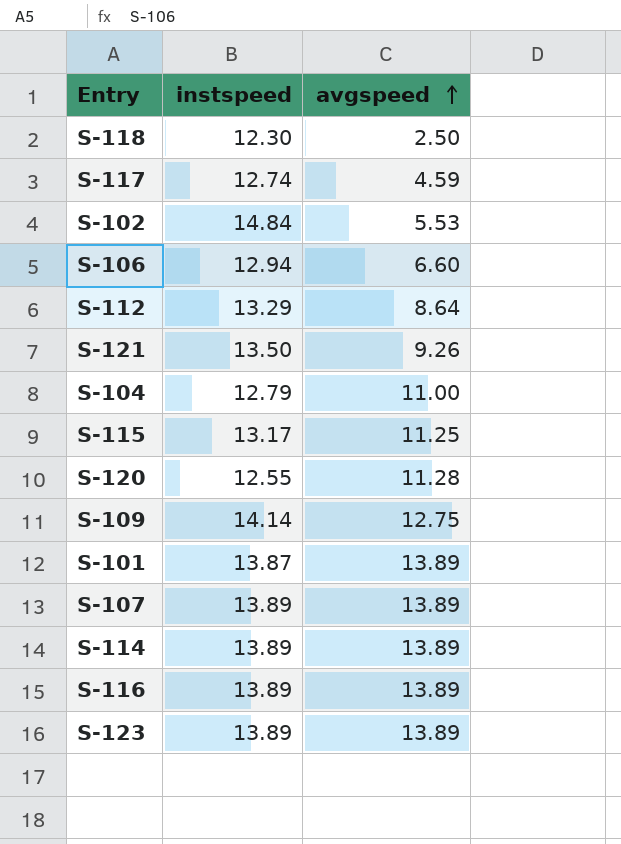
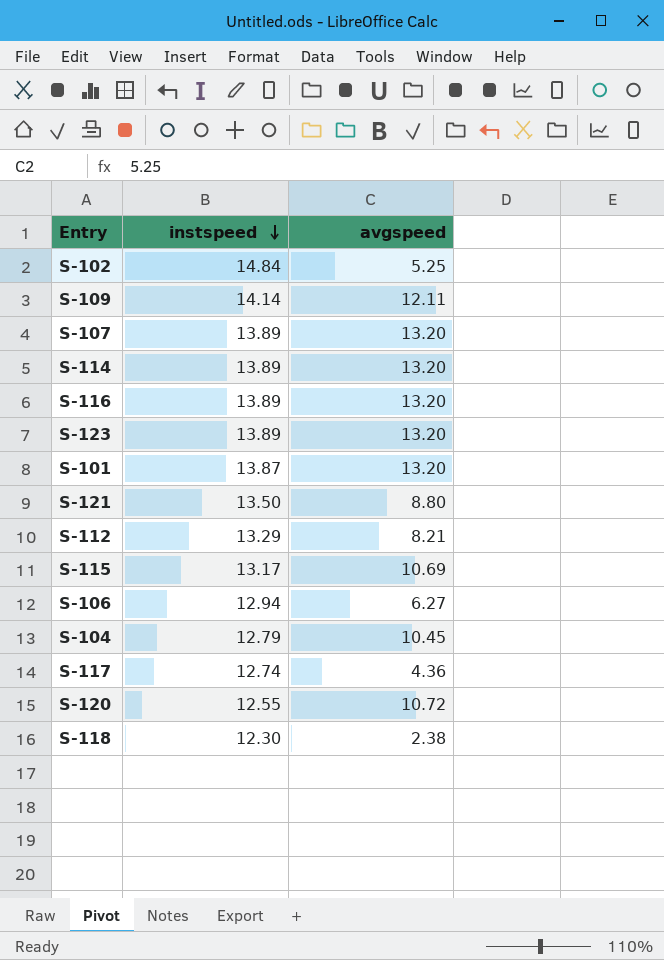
row order: avgspeed ascending -> instspeed descending
S-102 | avgspeed: 5.53 -> 5.25
S-109 | avgspeed: 12.75 -> 12.11
S-107 | avgspeed: 13.89 -> 13.20
S-114 | avgspeed: 13.89 -> 13.20
S-116 | avgspeed: 13.89 -> 13.20
S-123 | avgspeed: 13.89 -> 13.20
S-101 | avgspeed: 13.89 -> 13.20
S-121 | avgspeed: 9.26 -> 8.80
S-112 | avgspeed: 8.64 -> 8.21
S-115 | avgspeed: 11.25 -> 10.69
S-106 | avgspeed: 6.60 -> 6.27
S-104 | avgspeed: 11.00 -> 10.45
S-117 | avgspeed: 4.59 -> 4.36
S-120 | avgspeed: 11.28 -> 10.72
S-118 | avgspeed: 2.50 -> 2.38

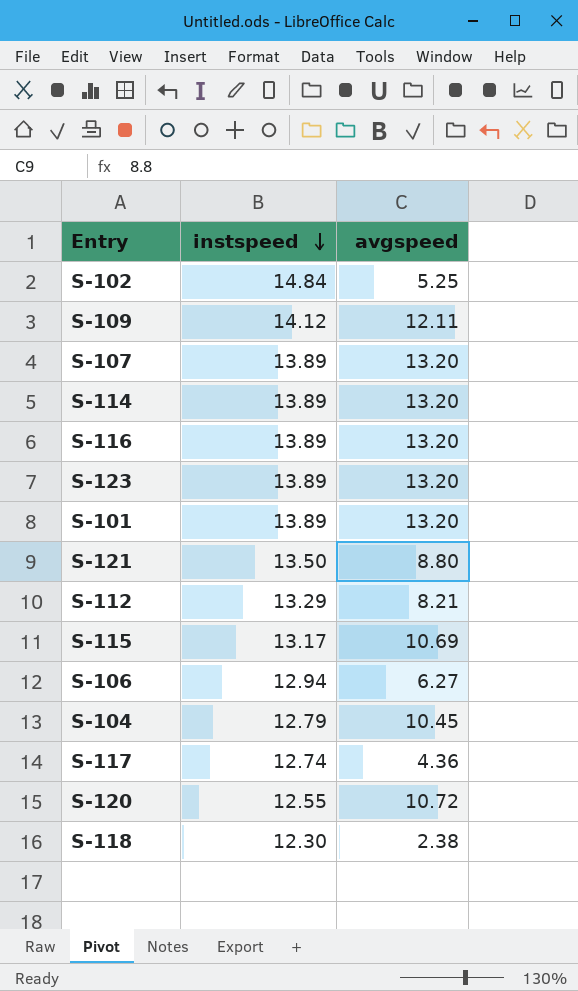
S-109 | instspeed: 14.14 -> 14.12
S-101 | instspeed: 13.87 -> 13.89

